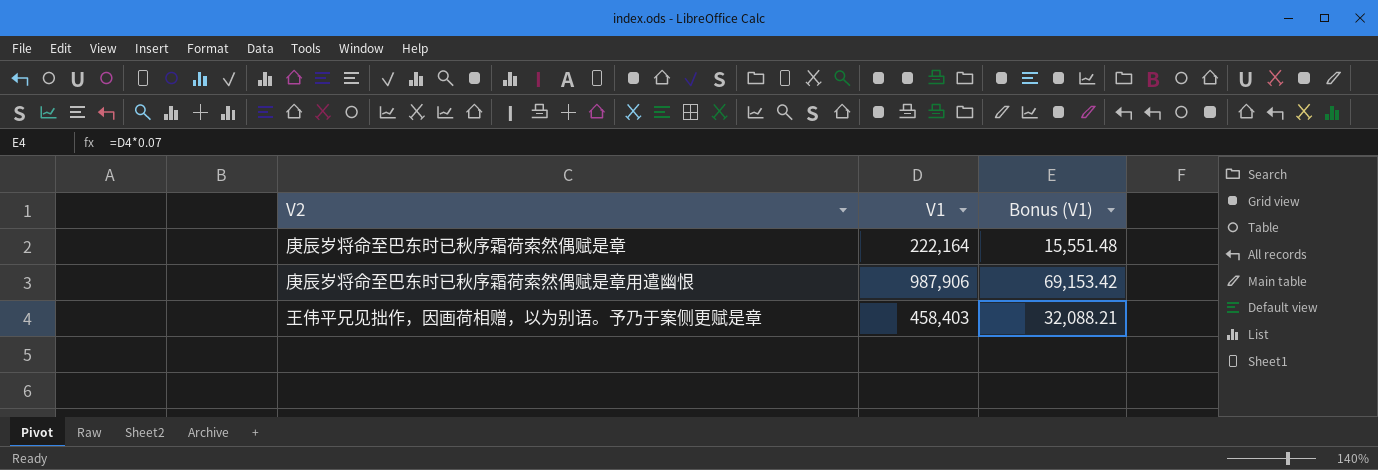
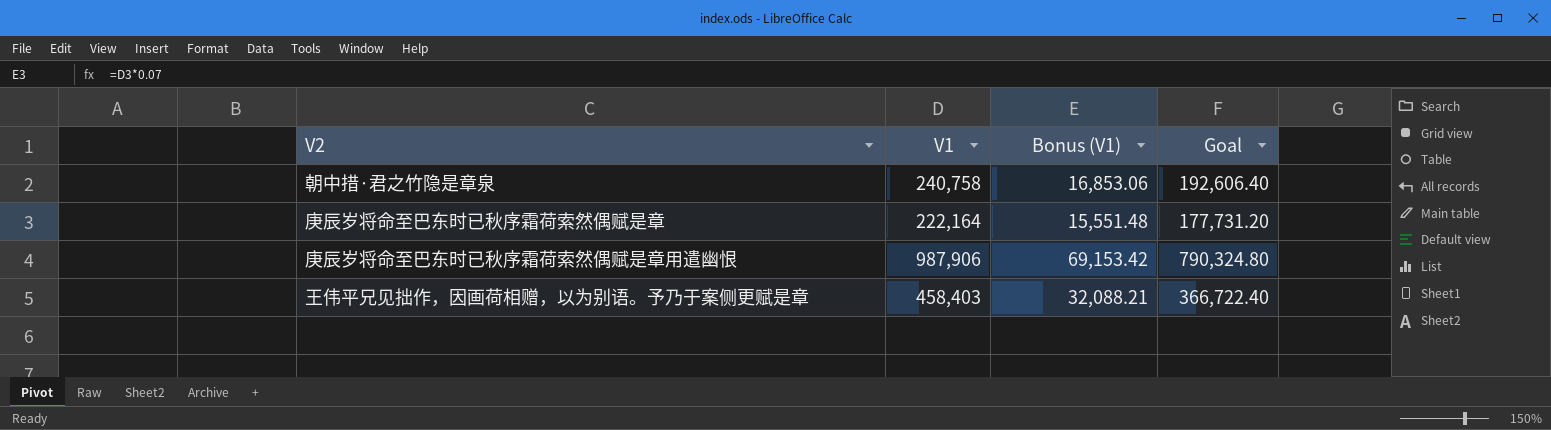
column Goal | formula: none -> [V1] * 0.8
row 朝中措·君之竹隐是章泉: none -> 240,758 | 16,853.06 | 192,606.40

